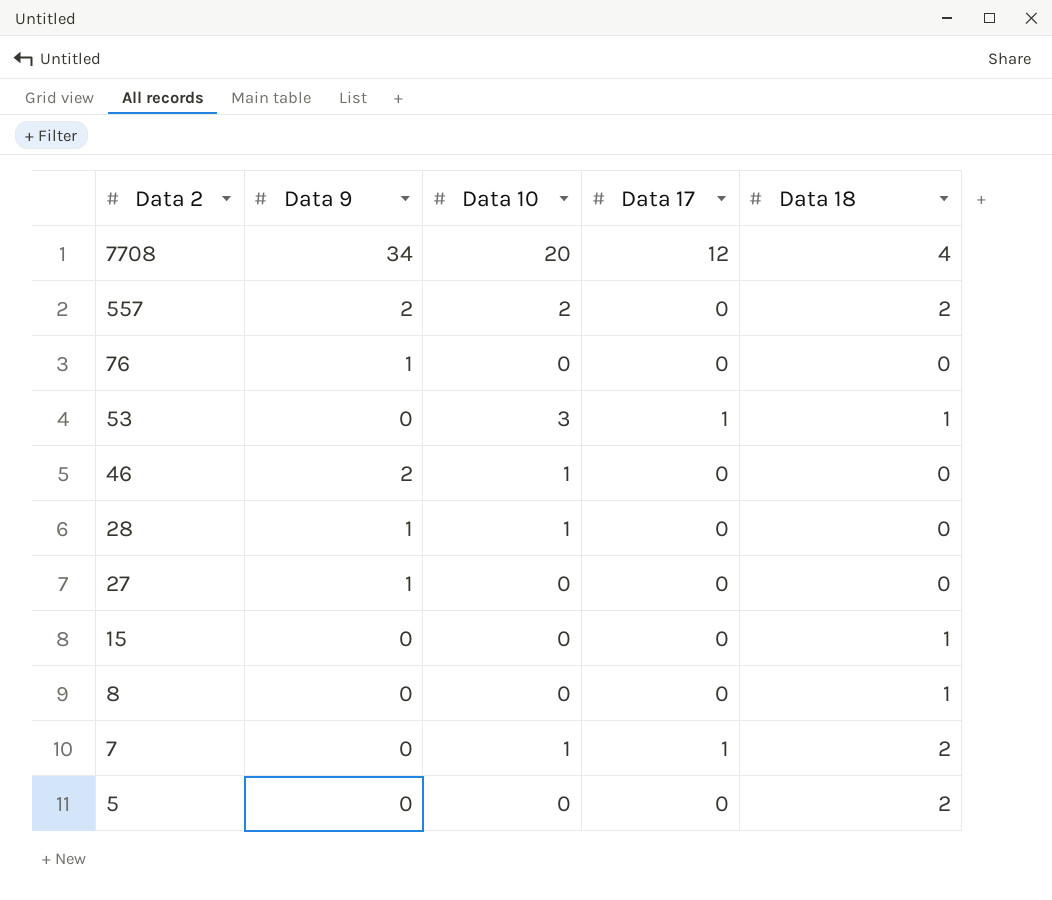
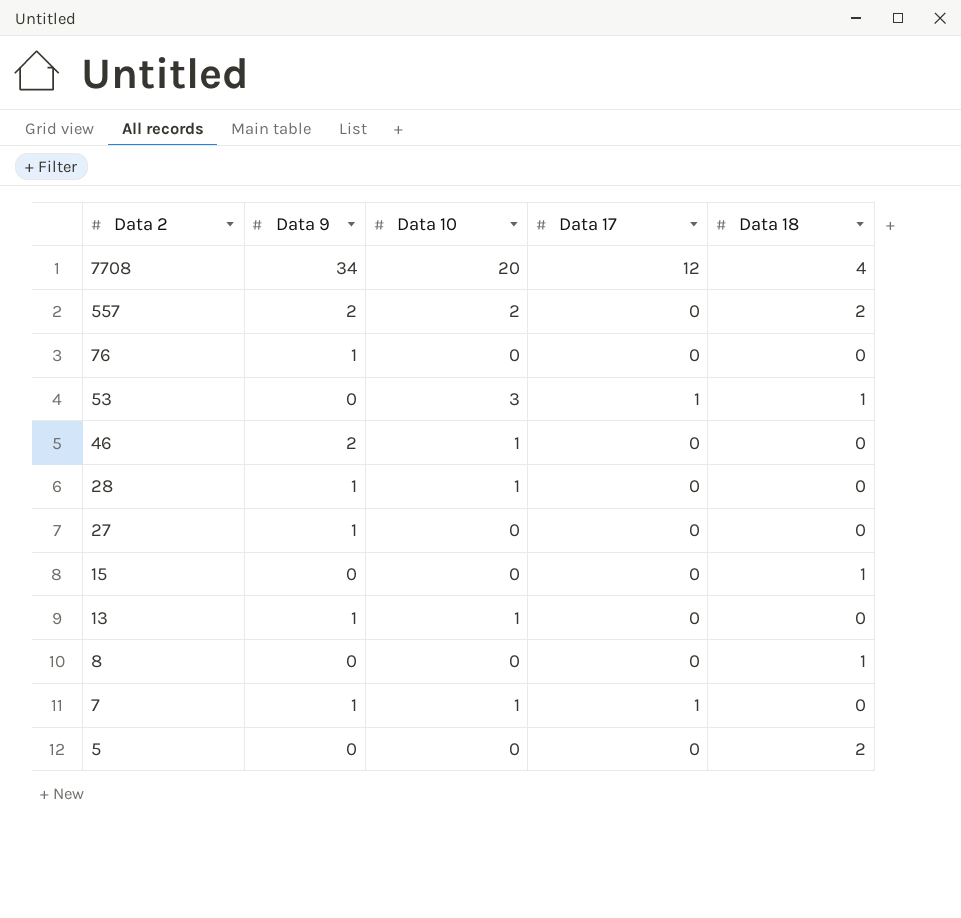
row 13: none -> 1 | 1 | 0 | 0
7 | Data 9: 0 -> 1
7 | Data 18: 2 -> 0

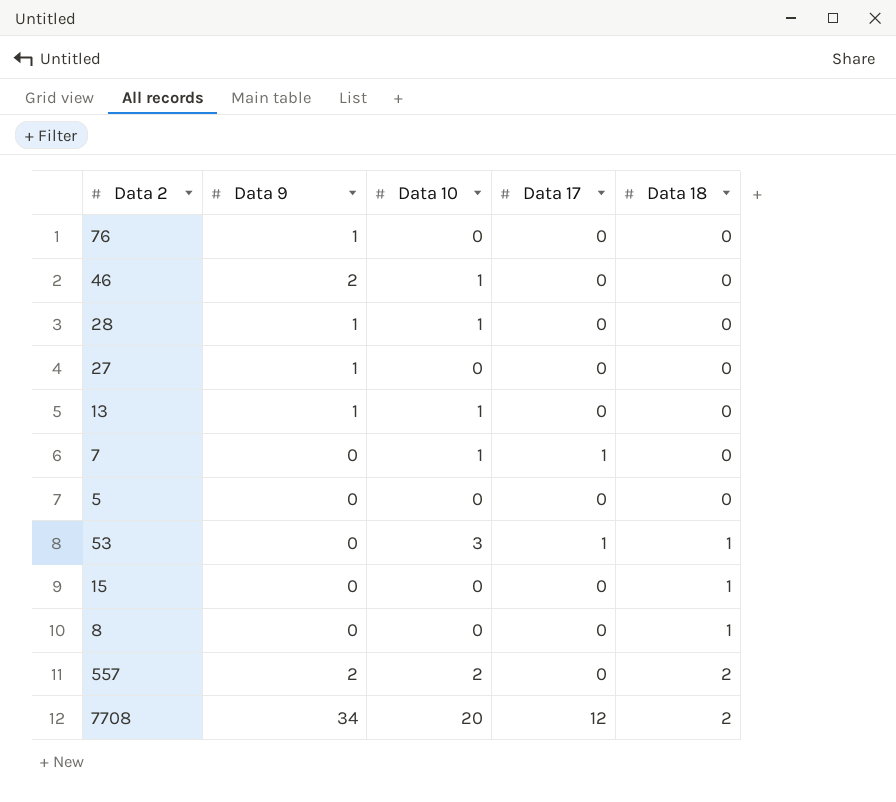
row order: Data 2 descending -> Data 18 ascending
7 | Data 9: 1 -> 0
5 | Data 18: 2 -> 0
7708 | Data 18: 4 -> 2

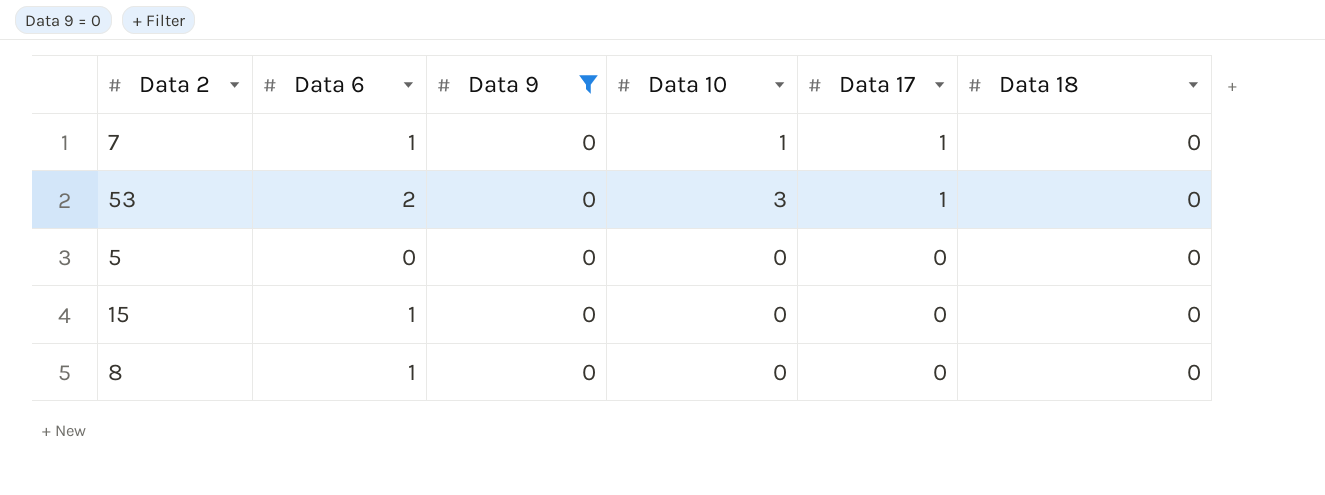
filter: none -> Data 9 = 0
row order: Data 18 ascending -> Data 17 descending
column Data 6 | position: none -> 2
53 | Data 18: 1 -> 0
15 | Data 18: 1 -> 0
8 | Data 18: 1 -> 0

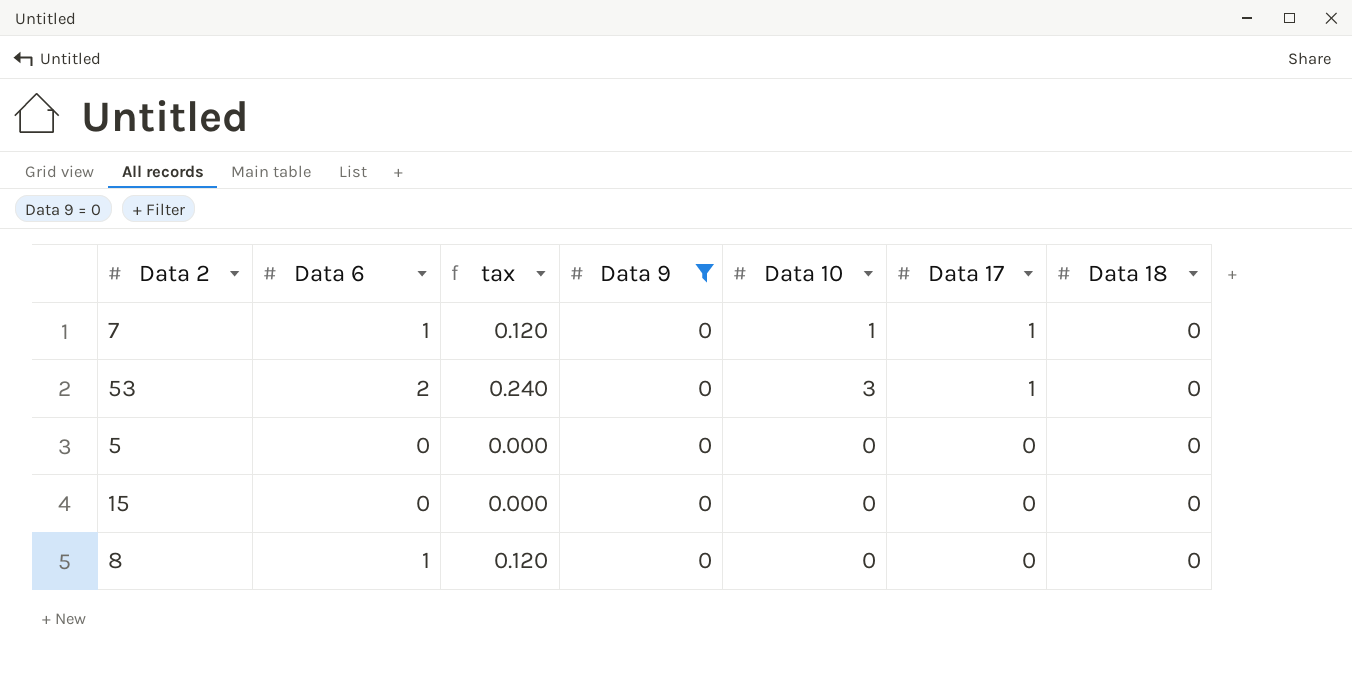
column tax | formula: none -> [Data 6] * 0.12
15 | Data 6: 1 -> 0

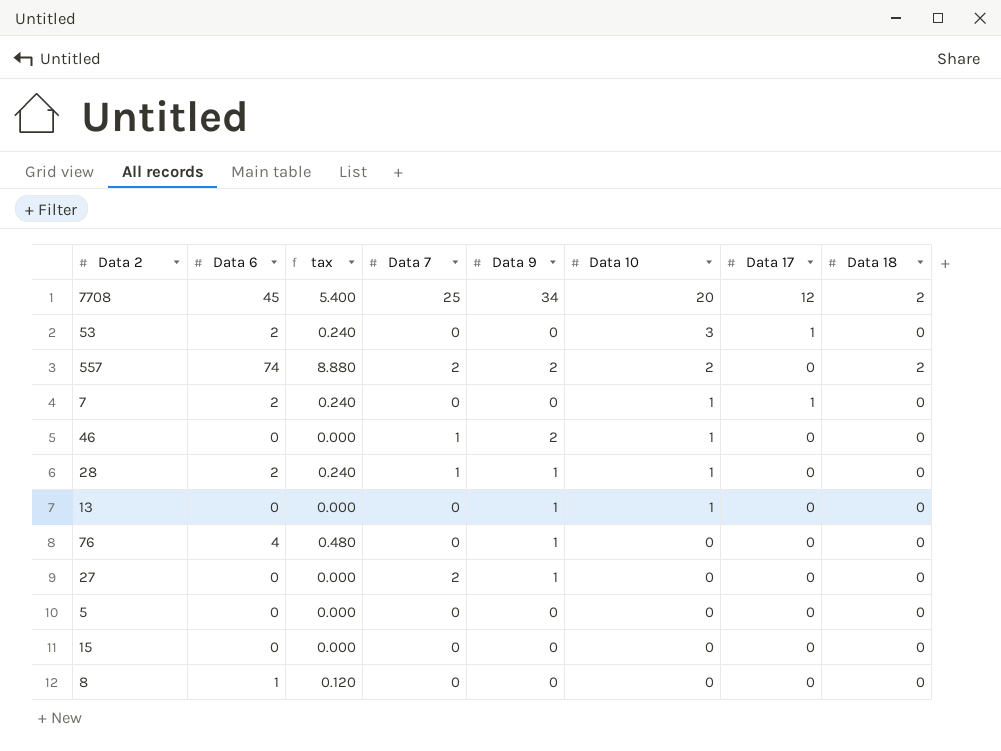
filter: Data 9 = 0 -> none
row order: Data 17 descending -> Data 10 descending
column Data 7 | position: none -> 4
7 | Data 6: 1 -> 2
7 | tax: 0.120 -> 0.240

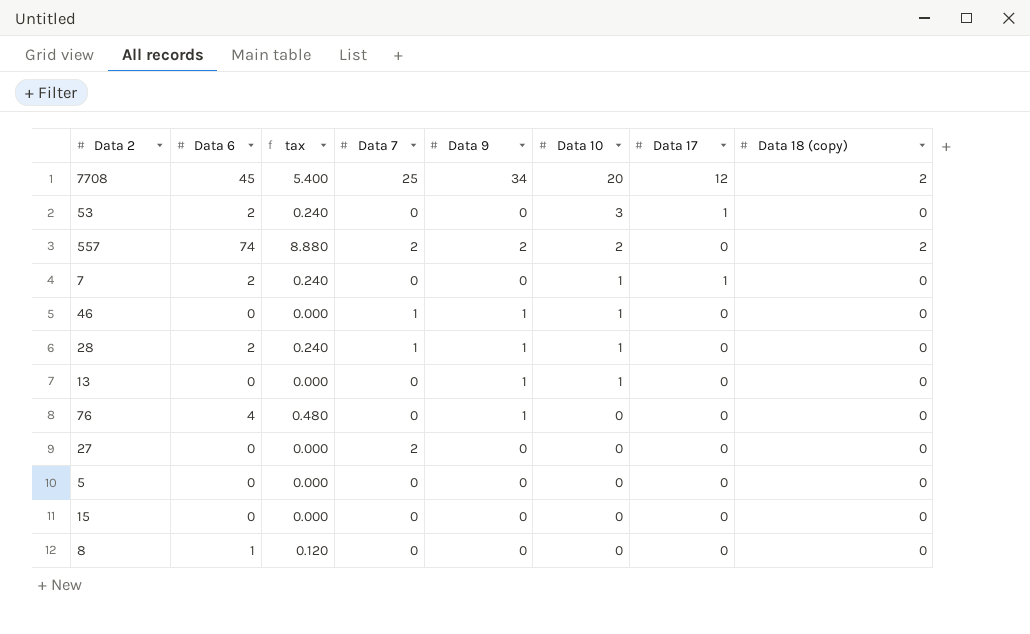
column name: Data 18 -> Data 18 (copy)
46 | Data 9: 2 -> 1
27 | Data 9: 1 -> 0

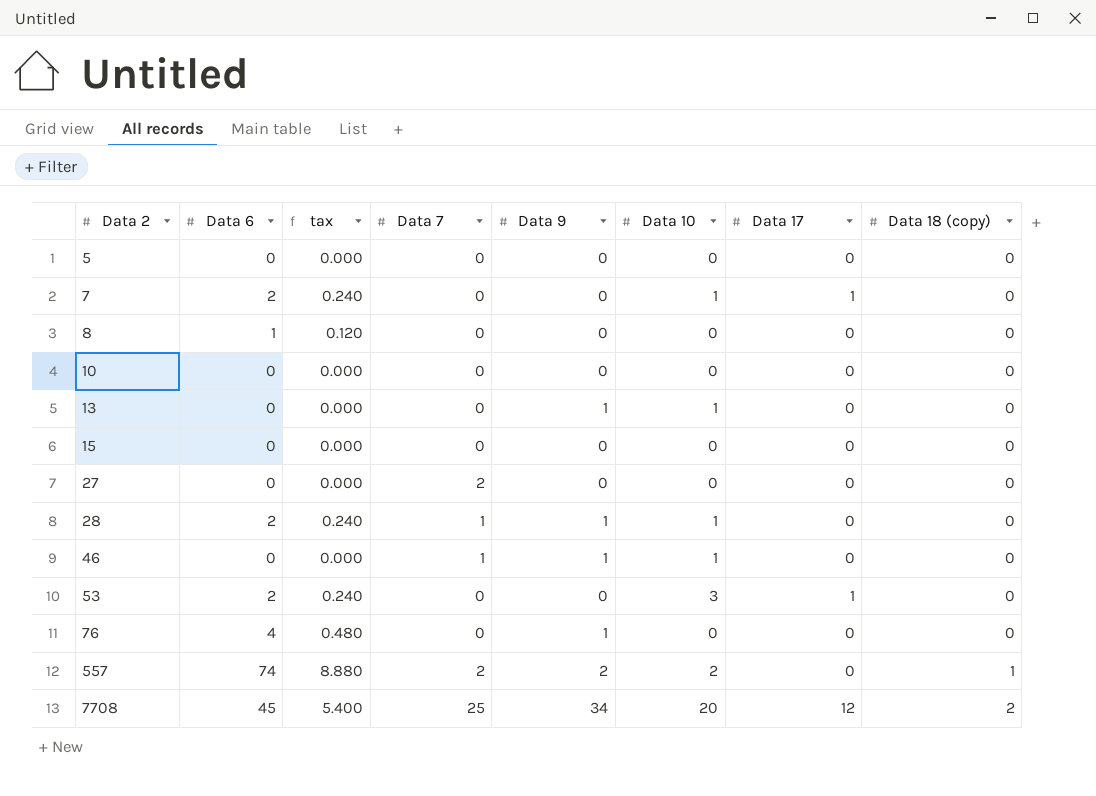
row order: Data 10 descending -> Data 2 ascending
row 10: none -> 0 | 0.000 | 0 | 0 | 0 | 0 | 0
557 | Data 18 (copy): 2 -> 1

